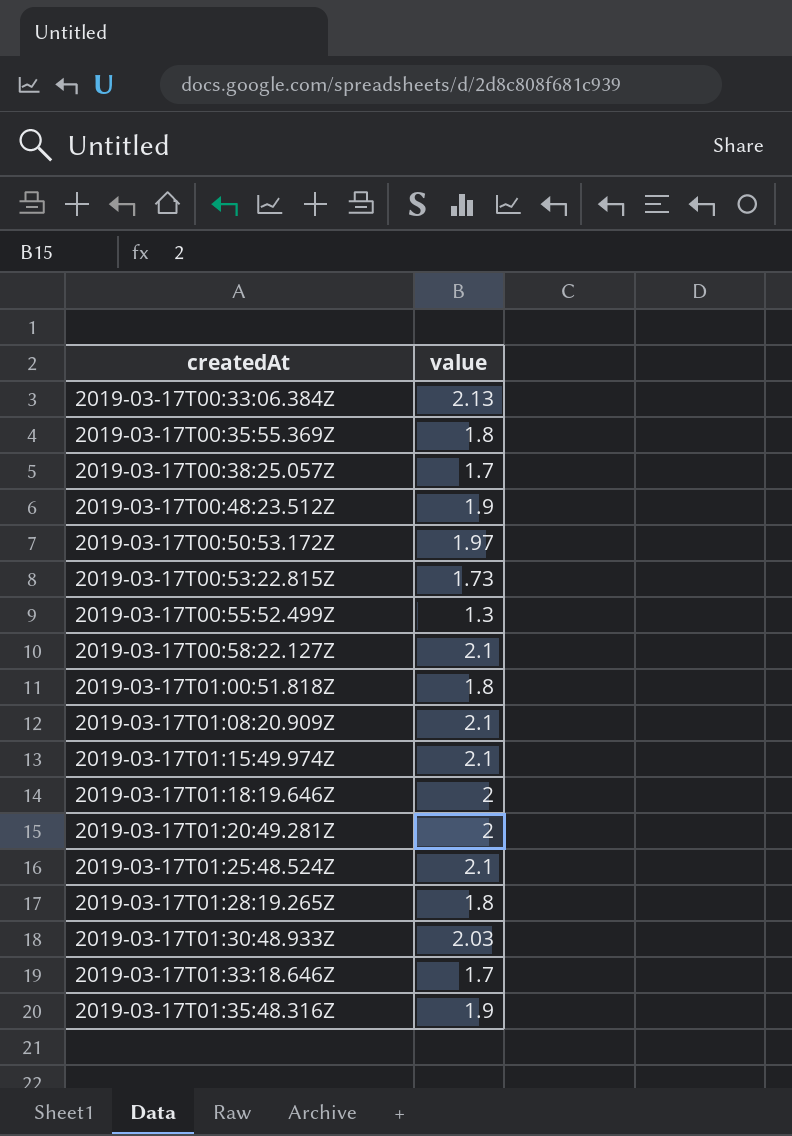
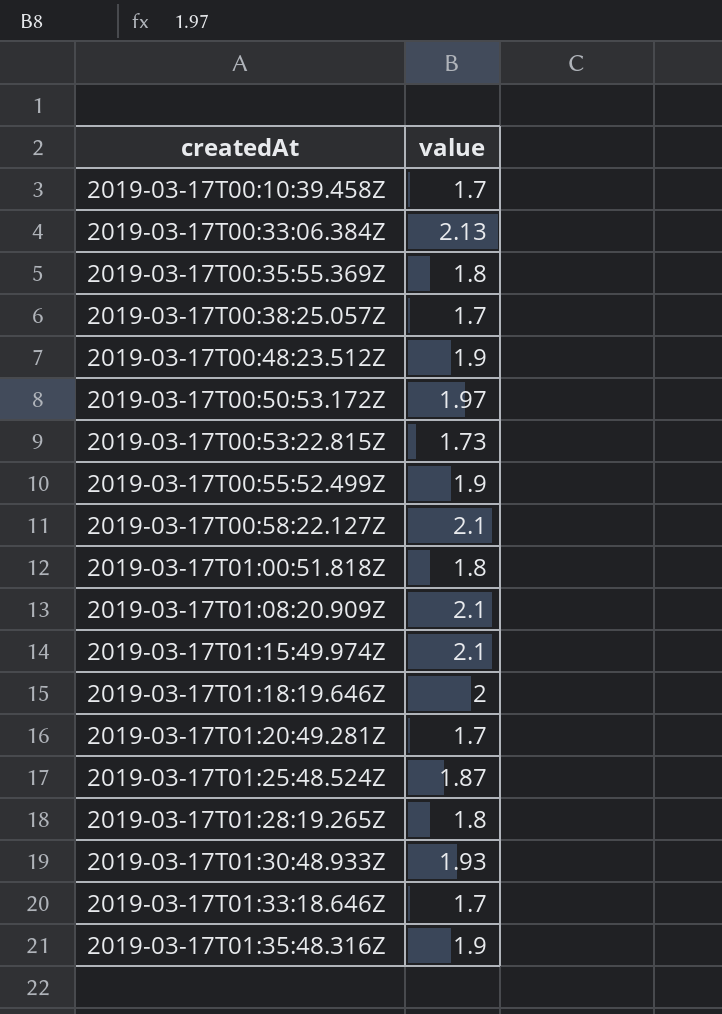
row 2019-03-17T00:10:39.458Z: none -> 1.7
2019-03-17T00:55:52.499Z | value: 1.3 -> 1.9
2019-03-17T01:20:49.281Z | value: 2 -> 1.7
2019-03-17T01:25:48.524Z | value: 2.1 -> 1.87
2019-03-17T01:30:48.933Z | value: 2.03 -> 1.93

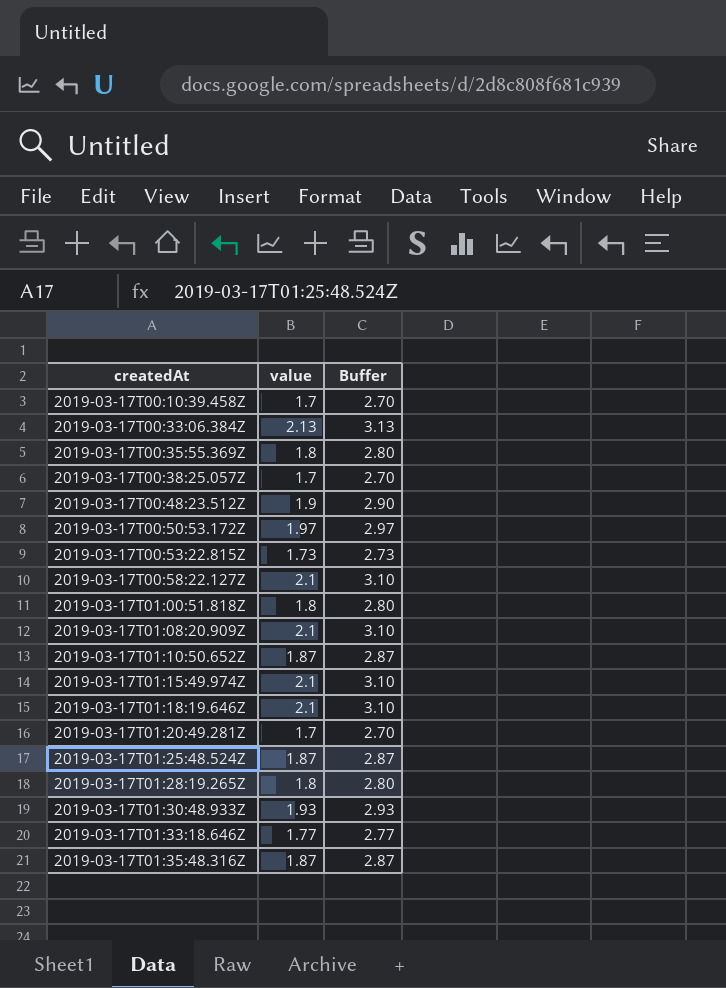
column Buffer | formula: none -> [value] + 1
row 2019-03-17T00:55:52.499Z: 1.9 -> none
row 2019-03-17T01:10:50.652Z: none -> 1.87 | 2.87
2019-03-17T01:18:19.646Z | value: 2 -> 2.1
2019-03-17T01:33:18.646Z | value: 1.7 -> 1.77
2019-03-17T01:35:48.316Z | value: 1.9 -> 1.87

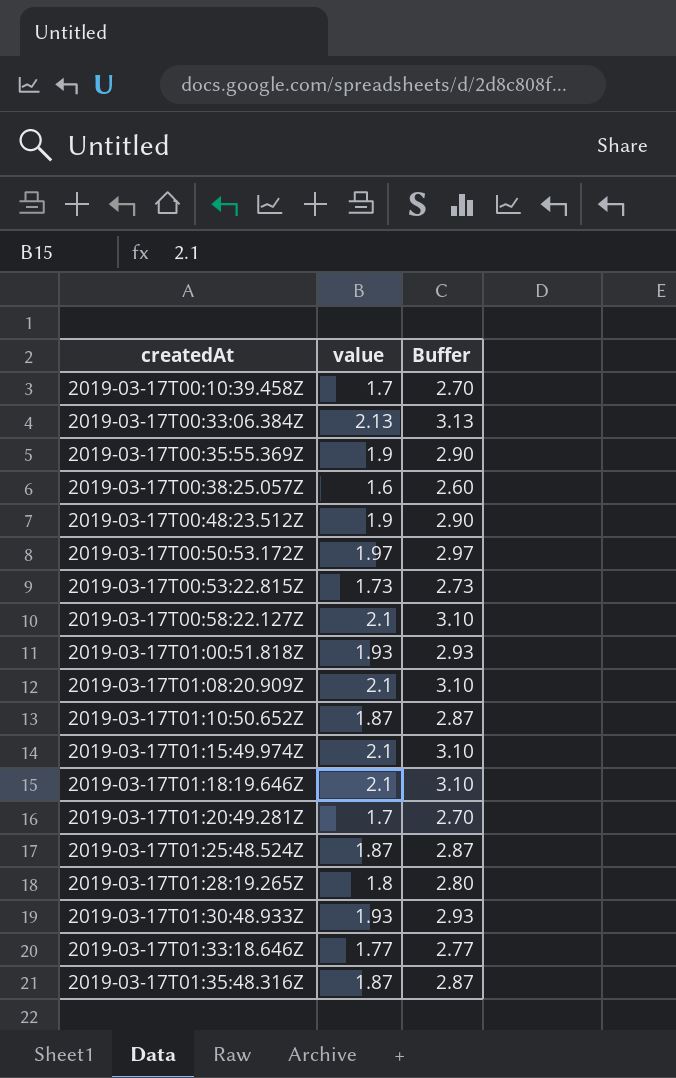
2019-03-17T00:35:55.369Z | value: 1.8 -> 1.9
2019-03-17T00:35:55.369Z | Buffer: 2.80 -> 2.90
2019-03-17T00:38:25.057Z | value: 1.7 -> 1.6
2019-03-17T00:38:25.057Z | Buffer: 2.70 -> 2.60
2019-03-17T01:00:51.818Z | value: 1.8 -> 1.93
2019-03-17T01:00:51.818Z | Buffer: 2.80 -> 2.93

